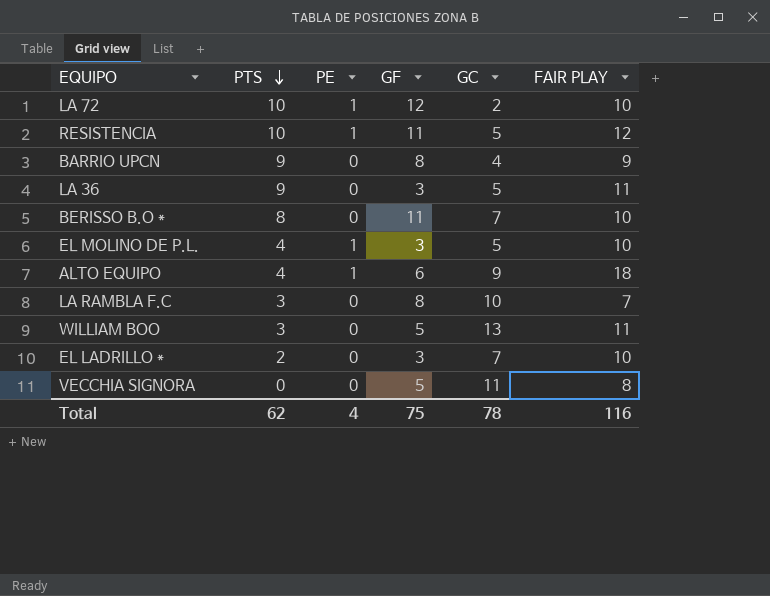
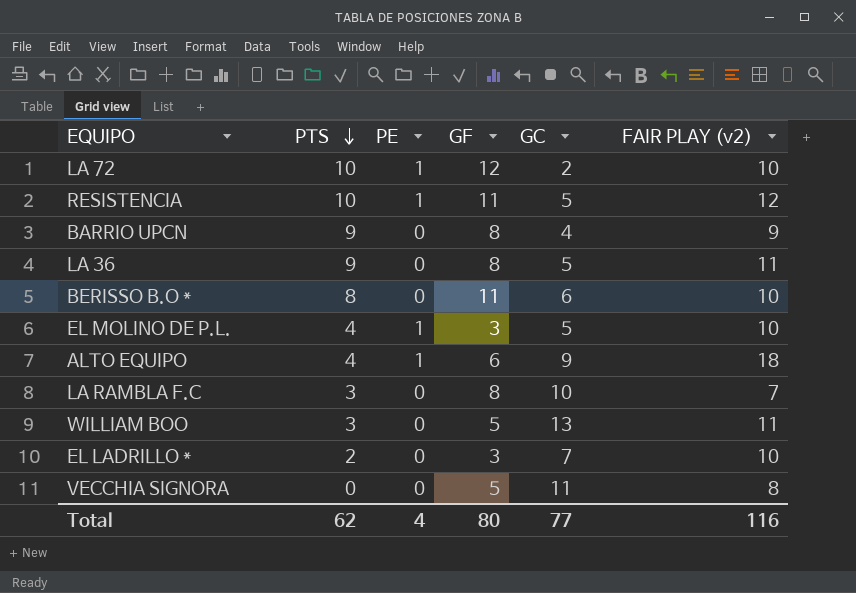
column name: FAIR PLAY -> FAIR PLAY (v2)
LA 36 | GF: 3 -> 8
BERISSO B.O * | GC: 7 -> 6
Total | GF: 75 -> 80
Total | GC: 78 -> 77

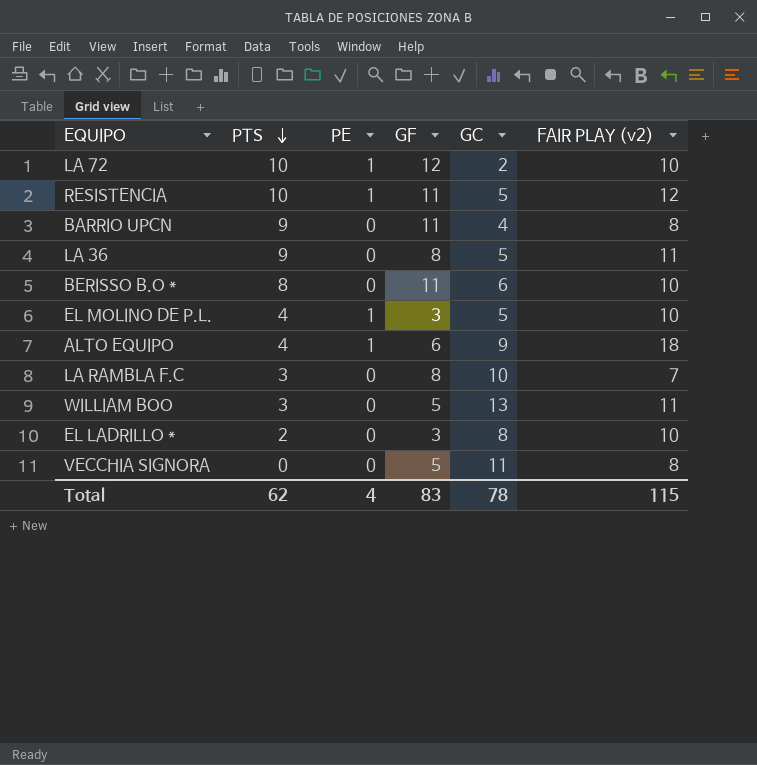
BARRIO UPCN | GF: 8 -> 11
BARRIO UPCN | FAIR PLAY (v2): 9 -> 8
EL LADRILLO * | GC: 7 -> 8
Total | GF: 80 -> 83
Total | GC: 77 -> 78
Total | FAIR PLAY (v2): 116 -> 115

